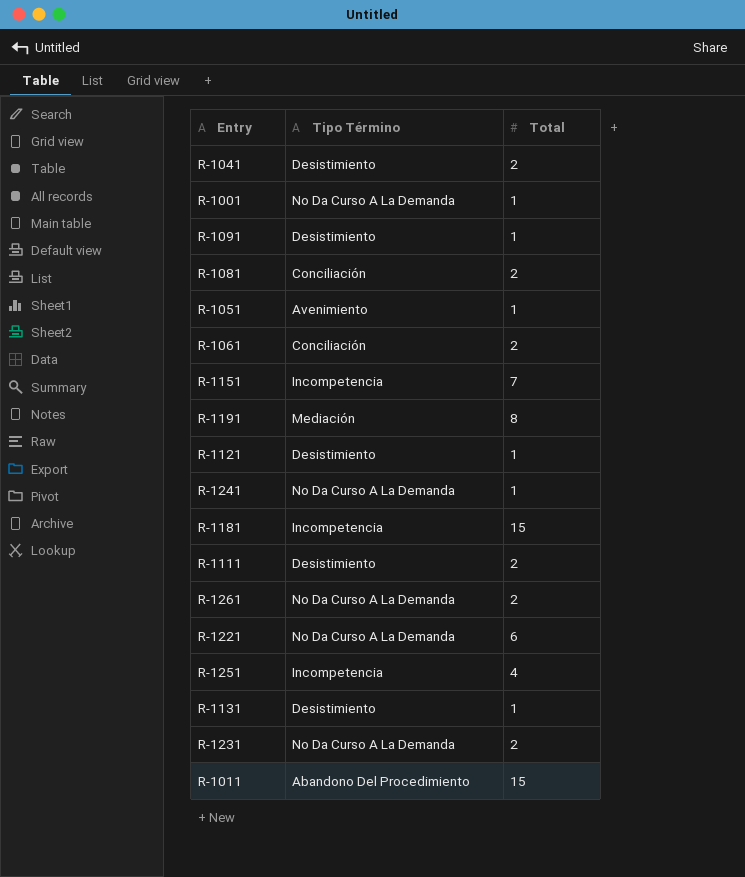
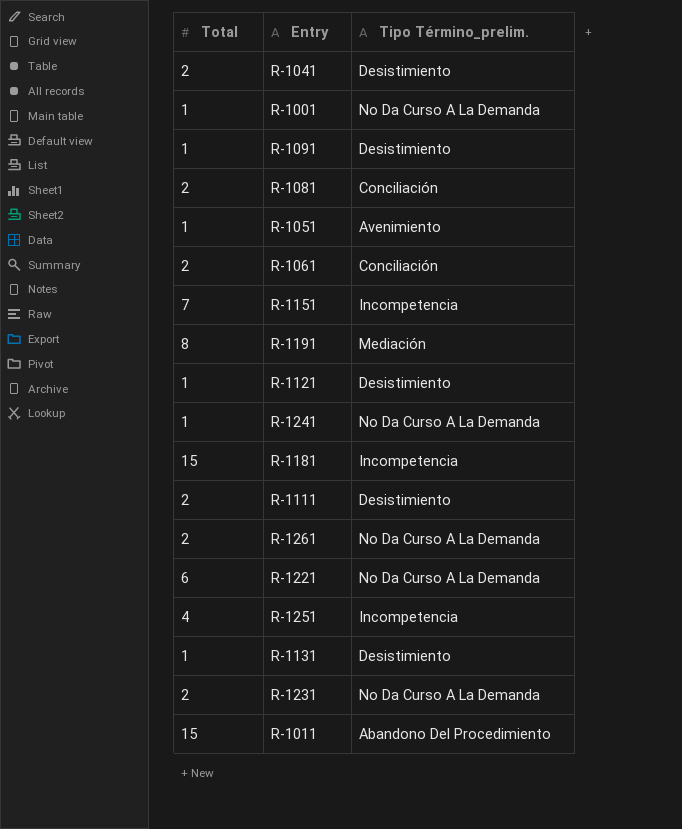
column Total | position: 3 -> 1
column name: Tipo Término -> Tipo Término_prelim.

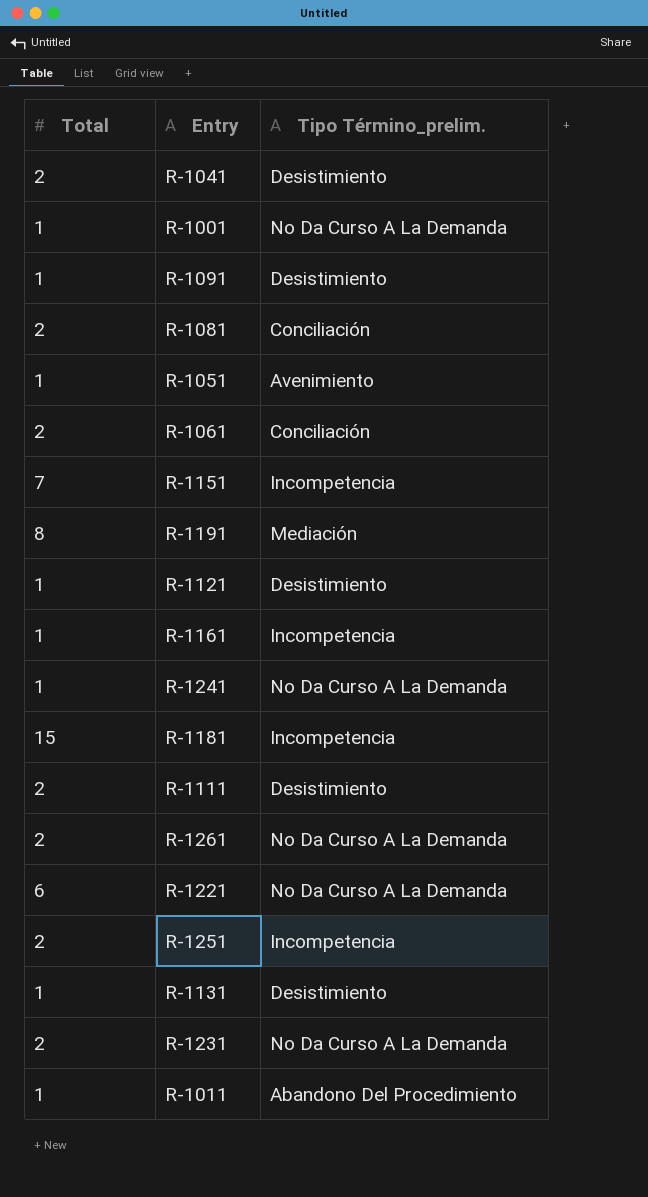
row R-1161: none -> 1 | Incompetencia
R-1251 | Total: 4 -> 2
R-1011 | Total: 15 -> 1

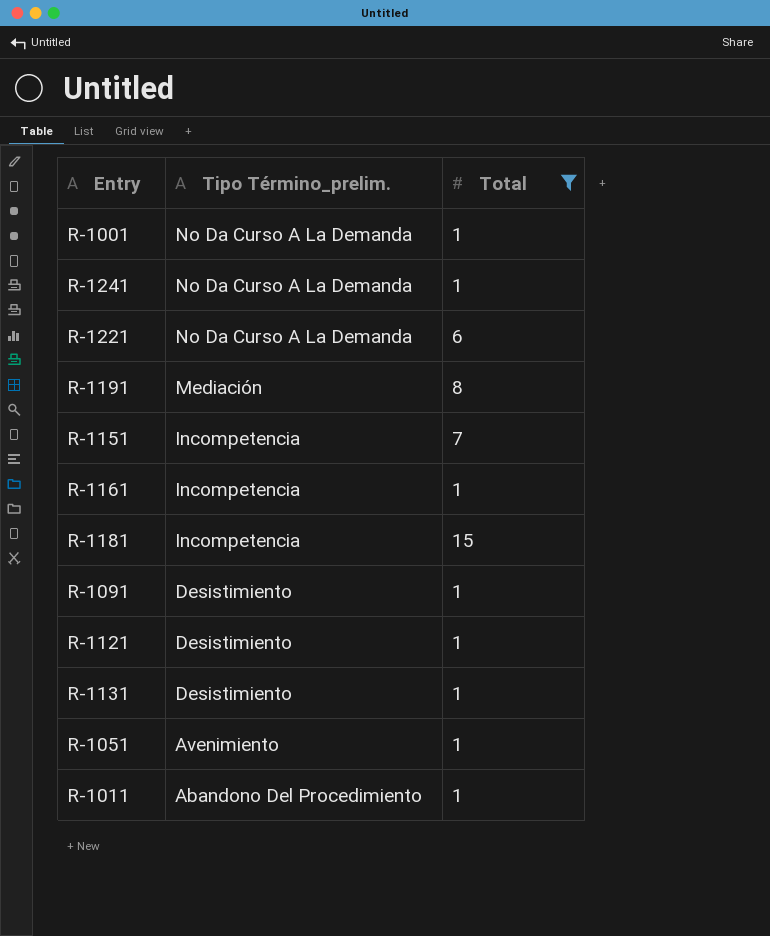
filter: none -> Total != 2
row order: none -> Tipo Término_prelim. descending
column Total | position: 1 -> 3

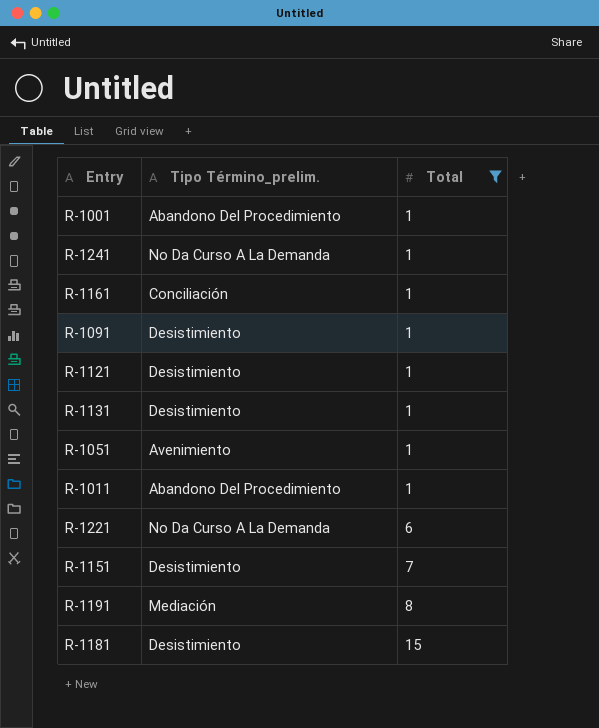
row order: Tipo Término_prelim. descending -> Total ascending
R-1001 | Tipo Término_prelim.: No Da Curso A La Demanda -> Abandono Del Procedimiento
R-1161 | Tipo Término_prelim.: Incompetencia -> Conciliación
R-1151 | Tipo Término_prelim.: Incompetencia -> Desistimiento
R-1181 | Tipo Término_prelim.: Incompetencia -> Desistimiento

